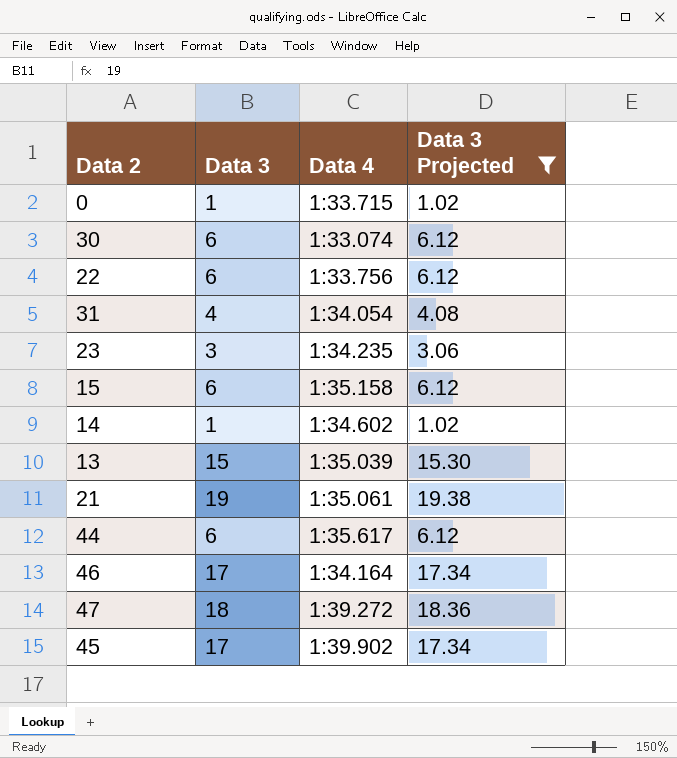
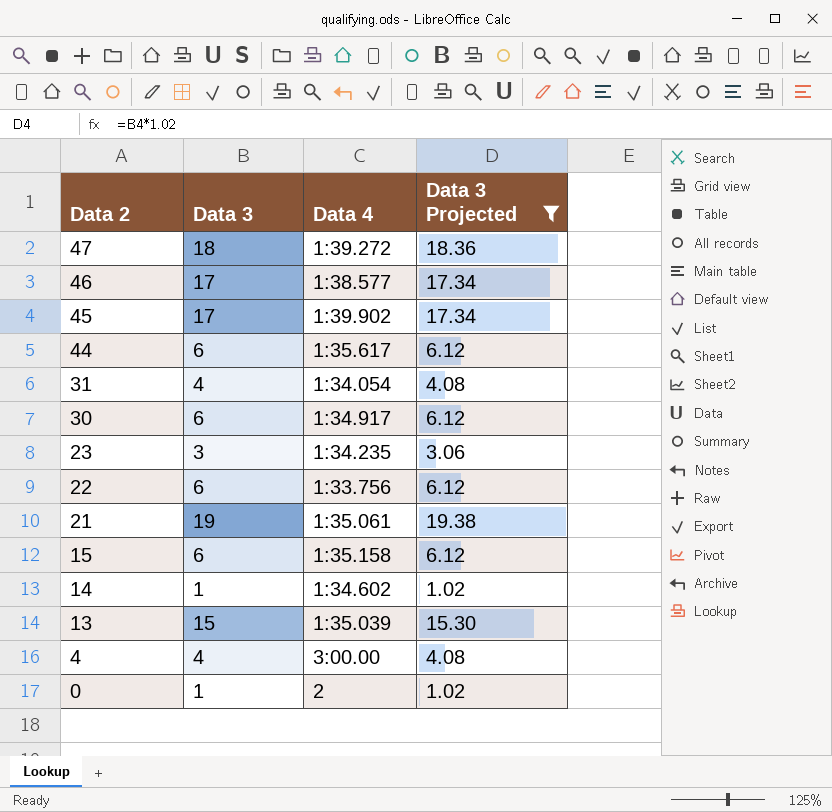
row order: none -> Data 2 descending
46 | Data 4: 1:34.164 -> 1:38.577
30 | Data 4: 1:33.074 -> 1:34.917
row 4: none -> 4 | 3:00.00 | 4.08
0 | Data 4: 1:33.715 -> 2

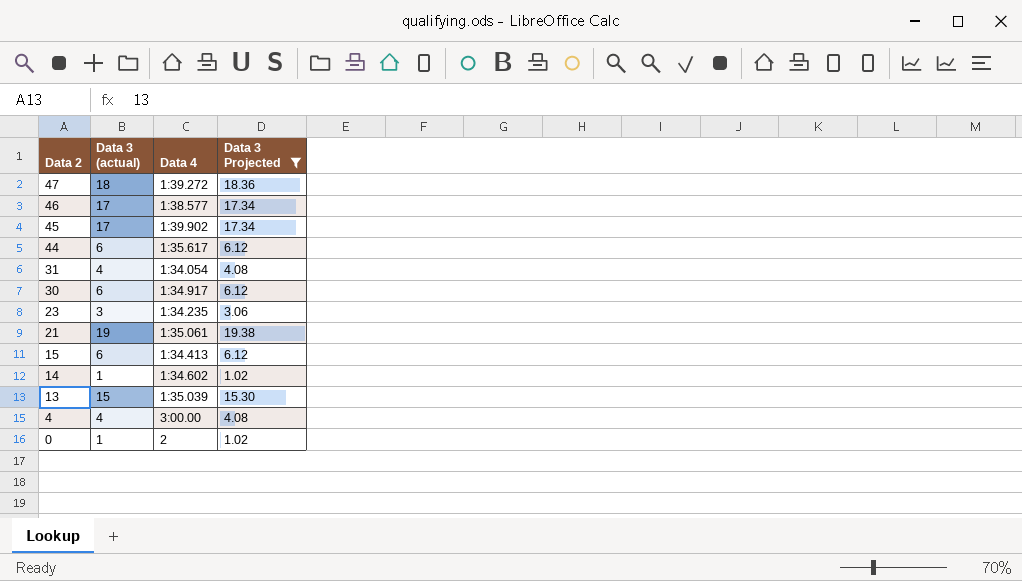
column name: Data 3 -> Data 3 (actual)
row 22: 6 | 1:33.756 | 6.12 -> none
15 | Data 4: 1:35.158 -> 1:34.413

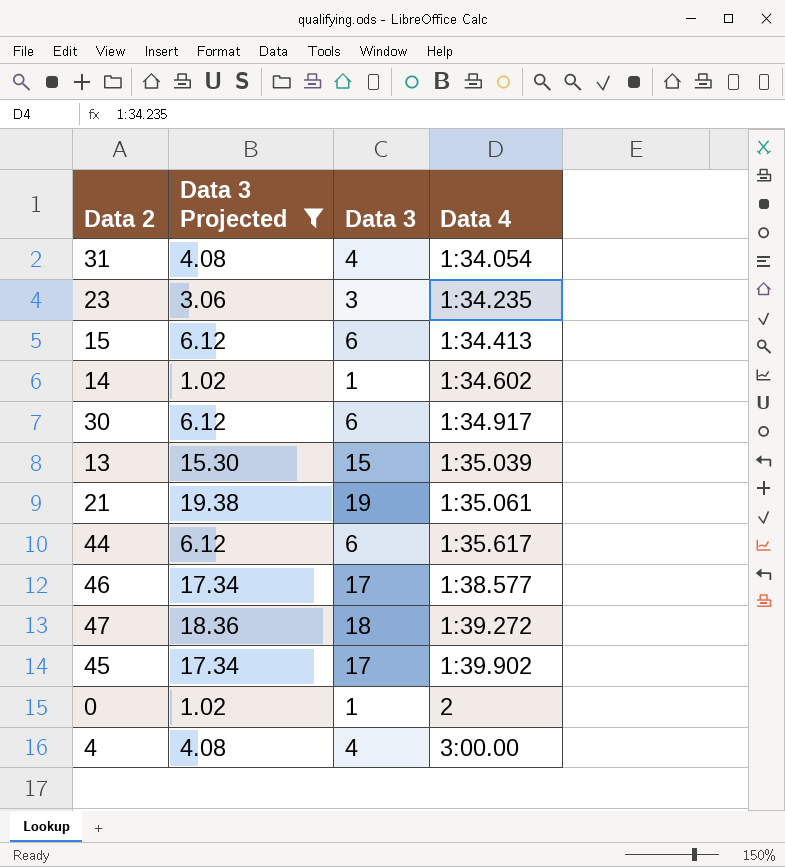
row order: Data 2 descending -> Data 4 ascending
column Data 3 Projected | position: 4 -> 2
column name: Data 3 (actual) -> Data 3

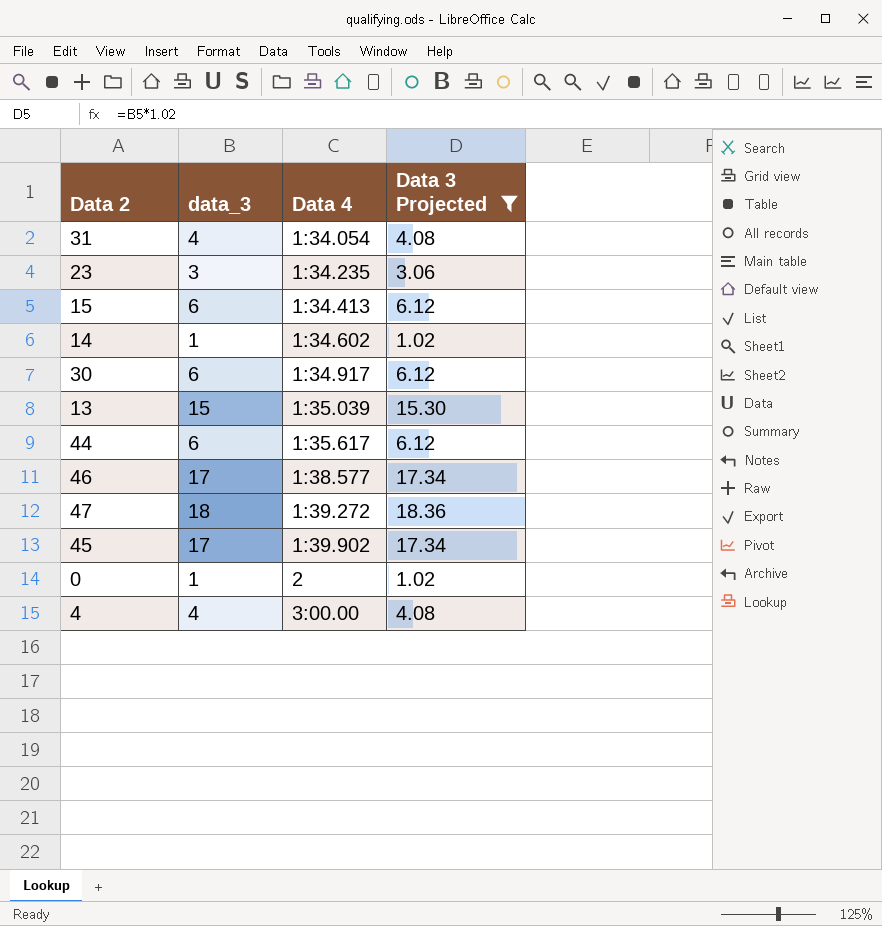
column name: Data 3 -> data_3
column Data 3 Projected | position: 2 -> 4
row 21: 19.38 | 19 | 1:35.061 -> none

